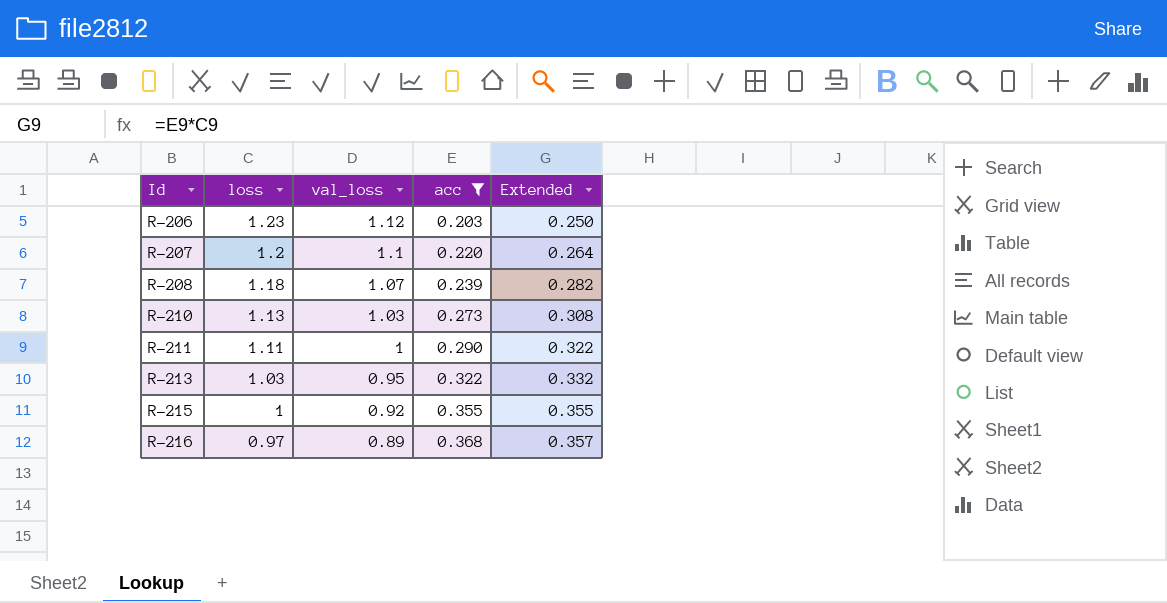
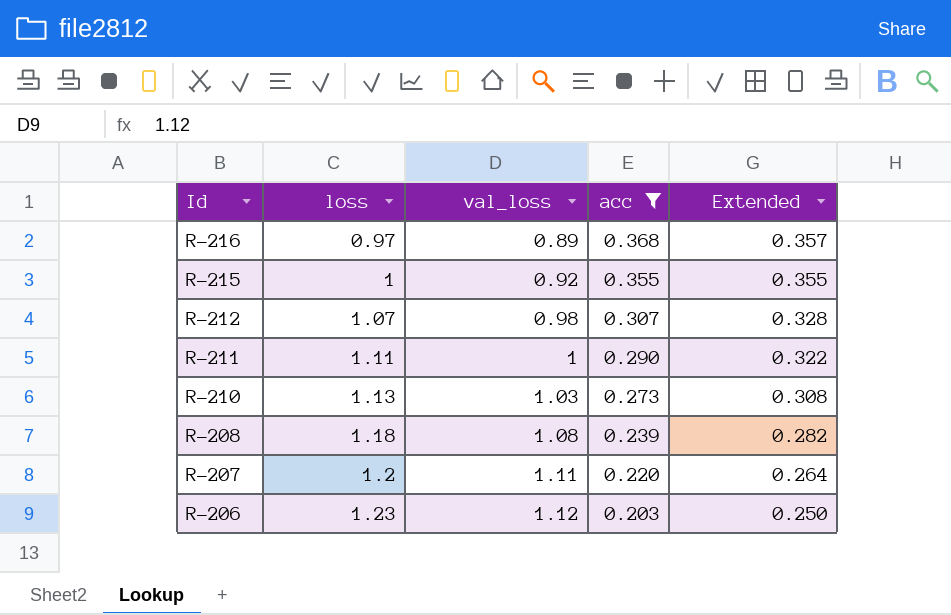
row order: Id ascending -> Id descending
row R-213: 1.03 | 0.95 | 0.322 | 0.332 -> none
row R-212: none -> 1.07 | 0.98 | 0.307 | 0.328
R-208 | val_loss: 1.07 -> 1.08
R-207 | val_loss: 1.1 -> 1.11

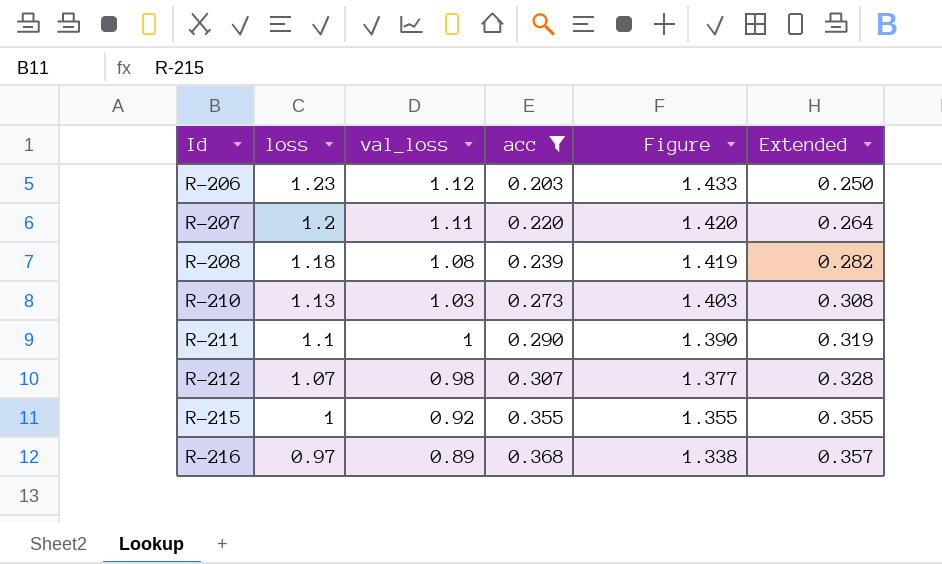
row order: Id descending -> Id ascending
column Figure | formula: none -> [loss] + [acc]
R-211 | loss: 1.11 -> 1.1
R-211 | Extended: 0.322 -> 0.319

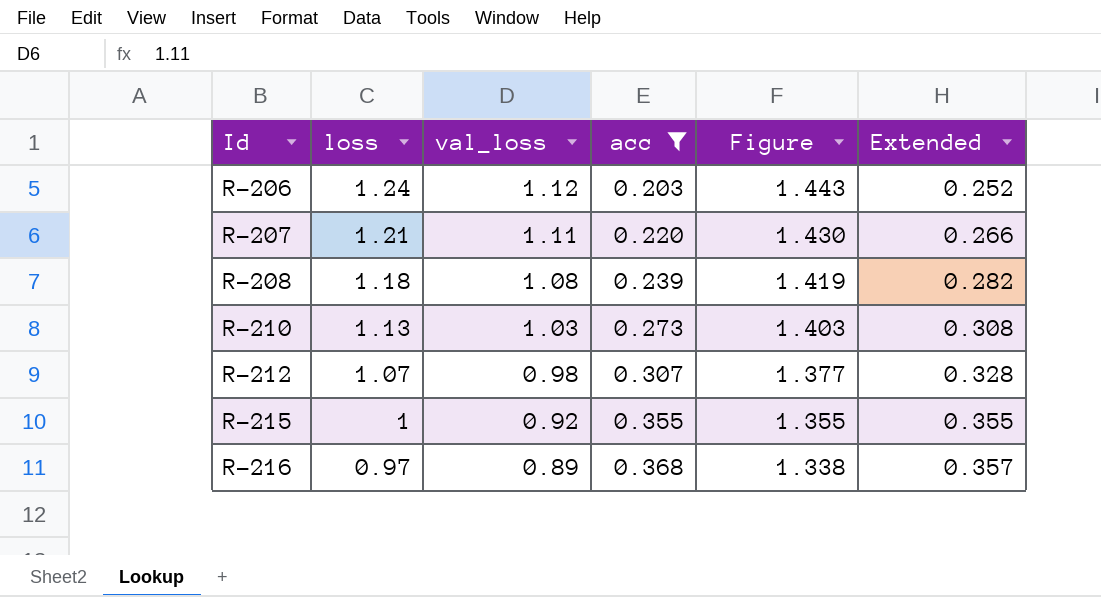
row R-211: 1.1 | 1 | 0.290 | 1.390 | 0.319 -> none
R-206 | loss: 1.23 -> 1.24
R-206 | Figure: 1.433 -> 1.443
R-206 | Extended: 0.250 -> 0.252
R-207 | loss: 1.2 -> 1.21
R-207 | Figure: 1.420 -> 1.430
R-207 | Extended: 0.264 -> 0.266

